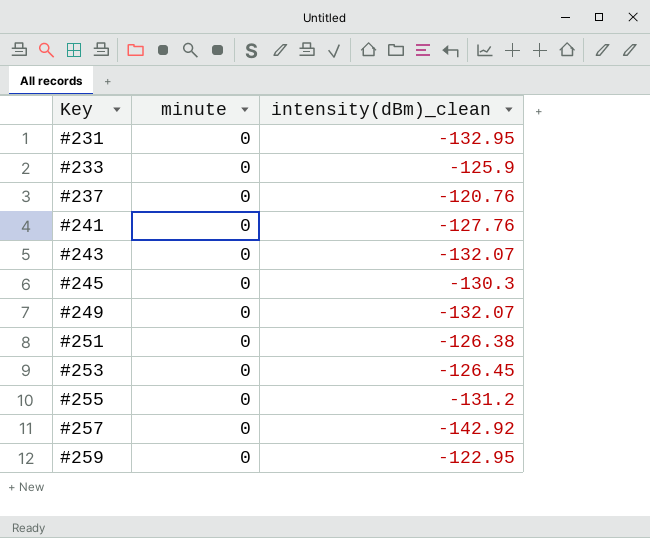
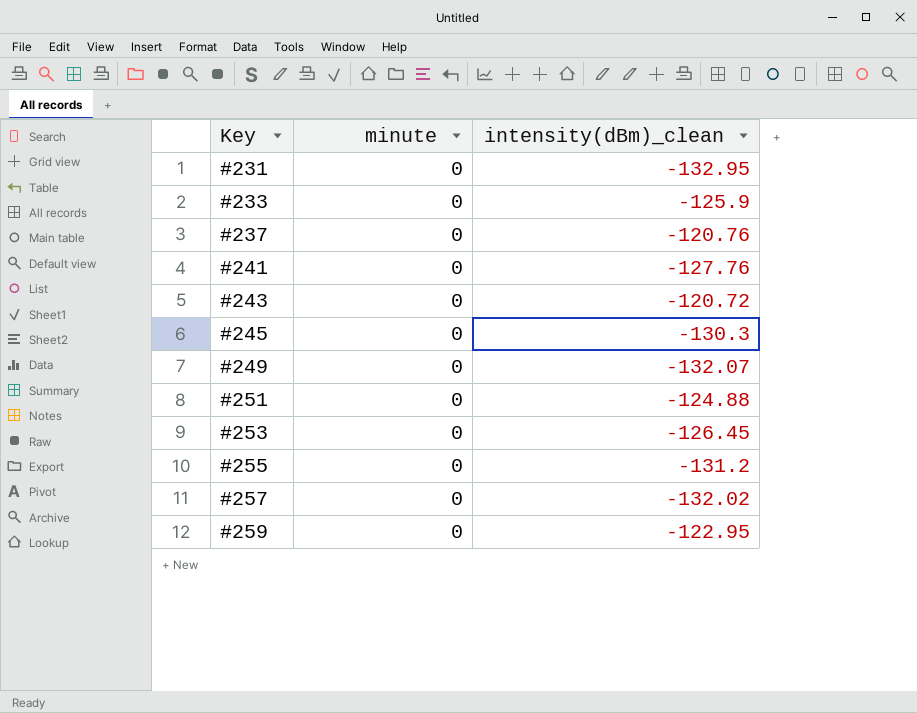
#243 | intensity(dBm)_clean: -132.07 -> -120.72
#251 | intensity(dBm)_clean: -126.38 -> -124.88
#257 | intensity(dBm)_clean: -142.92 -> -132.02

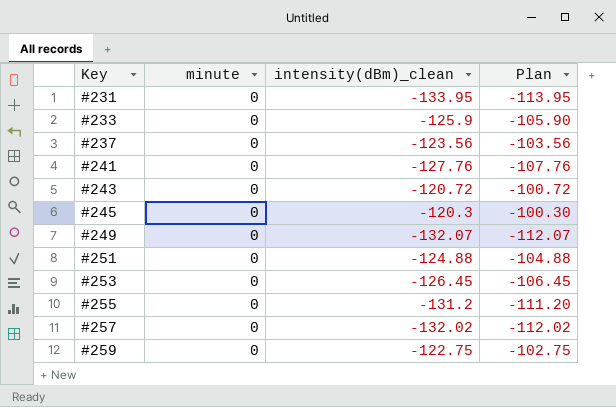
column Plan | formula: none -> [intensity(dBm)_clean] + 20
#231 | intensity(dBm)_clean: -132.95 -> -133.95
#237 | intensity(dBm)_clean: -120.76 -> -123.56
#245 | intensity(dBm)_clean: -130.3 -> -120.3
#259 | intensity(dBm)_clean: -122.95 -> -122.75

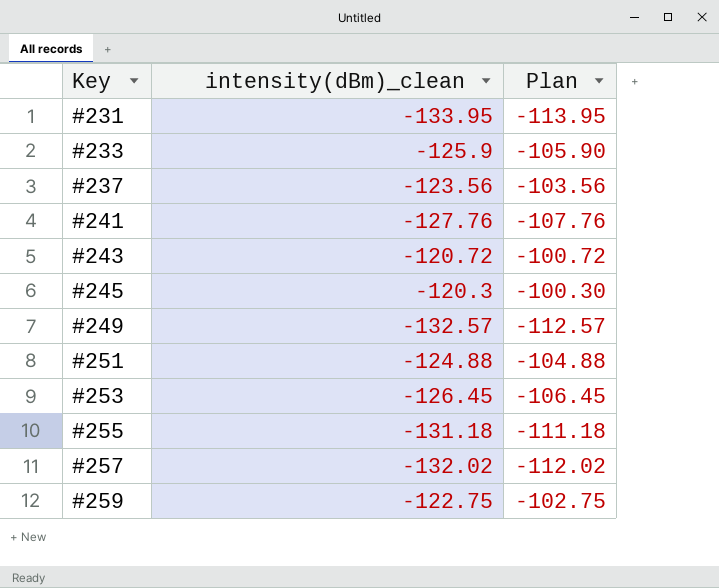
column minute | position: 2 -> none
#249 | intensity(dBm)_clean: -132.07 -> -132.57
#249 | Plan: -112.07 -> -112.57
#255 | intensity(dBm)_clean: -131.2 -> -131.18
#255 | Plan: -111.20 -> -111.18

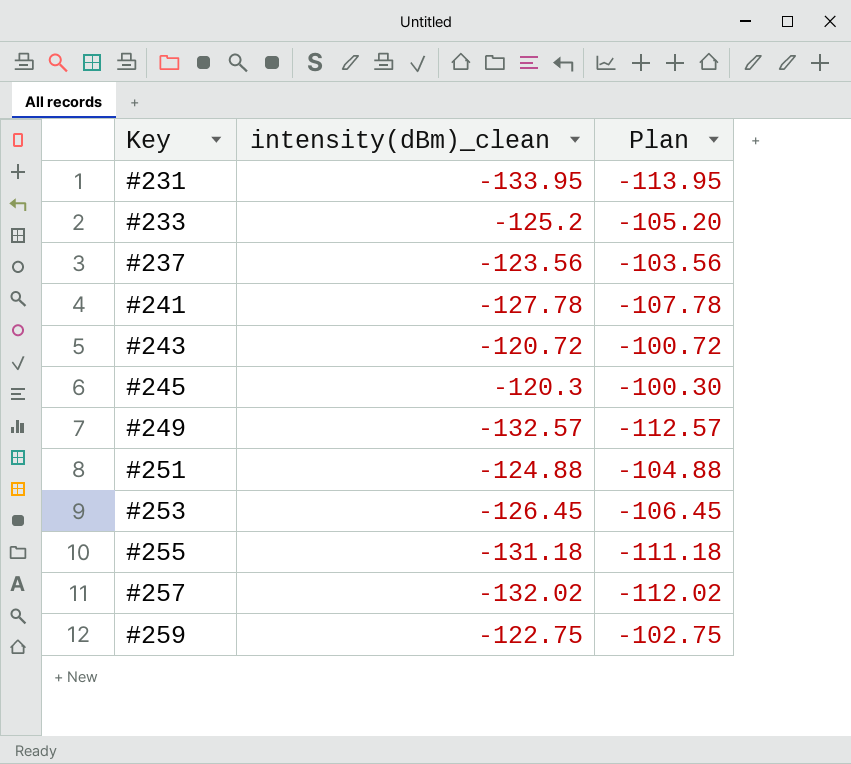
#233 | intensity(dBm)_clean: -125.9 -> -125.2
#233 | Plan: -105.90 -> -105.20
#241 | intensity(dBm)_clean: -127.76 -> -127.78
#241 | Plan: -107.76 -> -107.78

